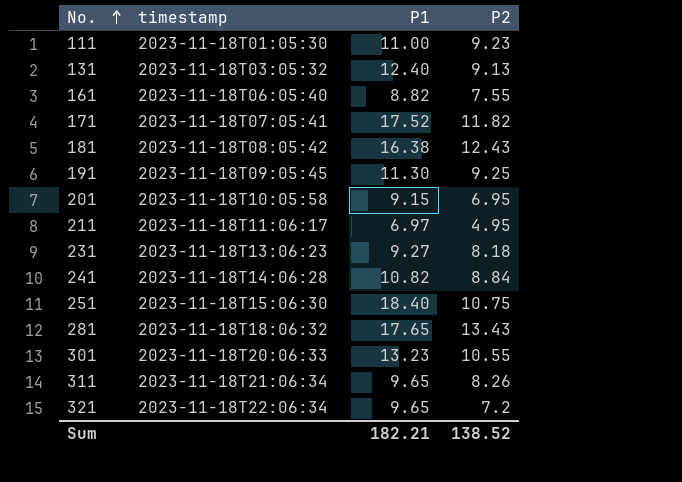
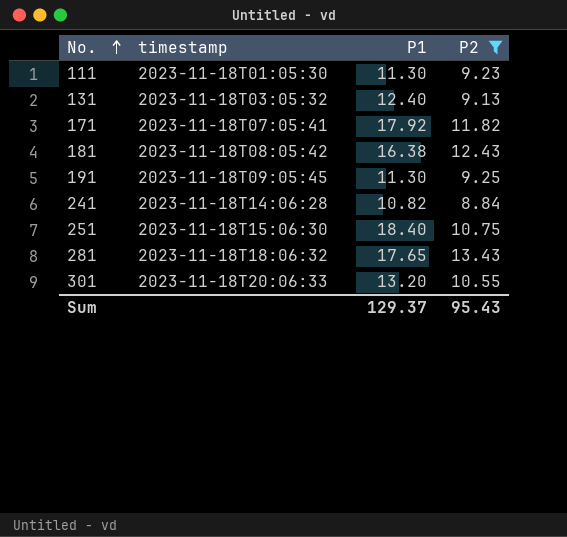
filter: none -> P2 >= 8.84
111 | P1: 11.00 -> 11.30
171 | P1: 17.52 -> 17.92
301 | P1: 13.23 -> 13.20
Sum | P1: 182.21 -> 129.37
Sum | P2: 138.52 -> 95.43

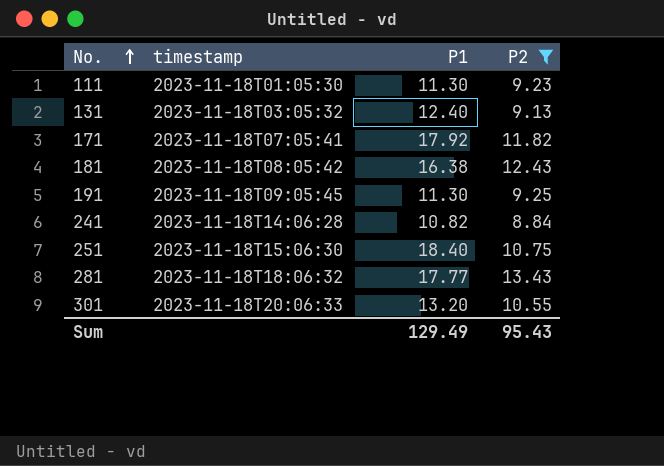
281 | P1: 17.65 -> 17.77
Sum | P1: 129.37 -> 129.49

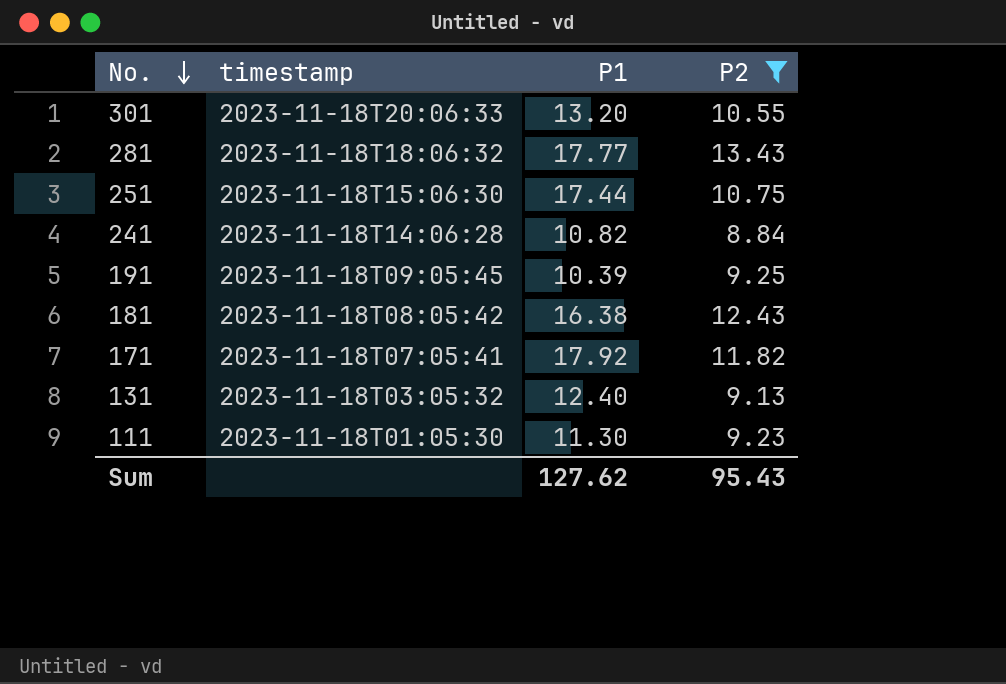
row order: No. ascending -> No. descending
251 | P1: 18.40 -> 17.44
191 | P1: 11.30 -> 10.39
Sum | P1: 129.49 -> 127.62

